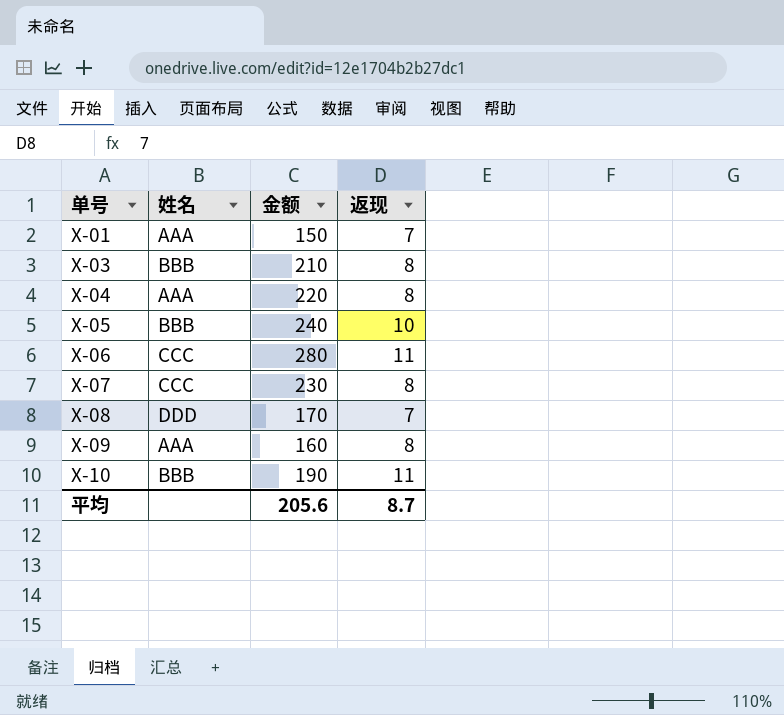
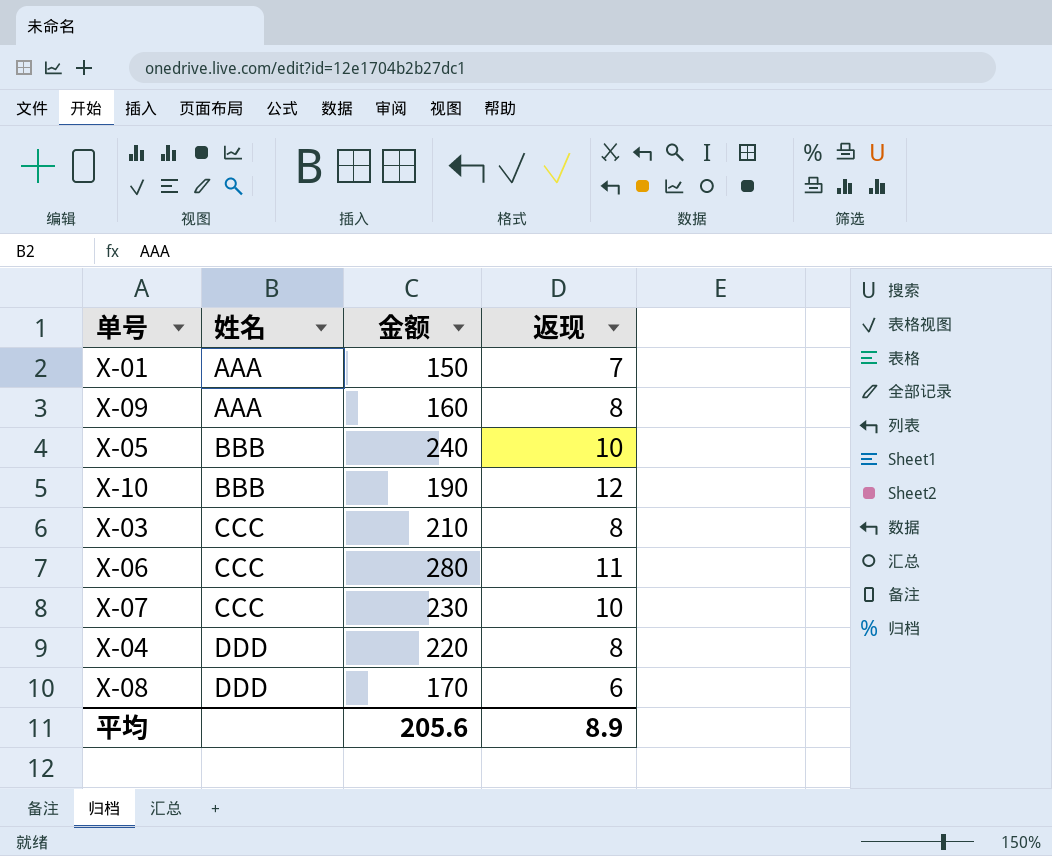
row order: 单号 ascending -> 姓名 ascending
X-10 | 返现: 11 -> 12
X-03 | 姓名: BBB -> CCC
X-07 | 返现: 8 -> 10
X-04 | 姓名: AAA -> DDD
X-08 | 返现: 7 -> 6
平均 | 返现: 8.7 -> 8.9

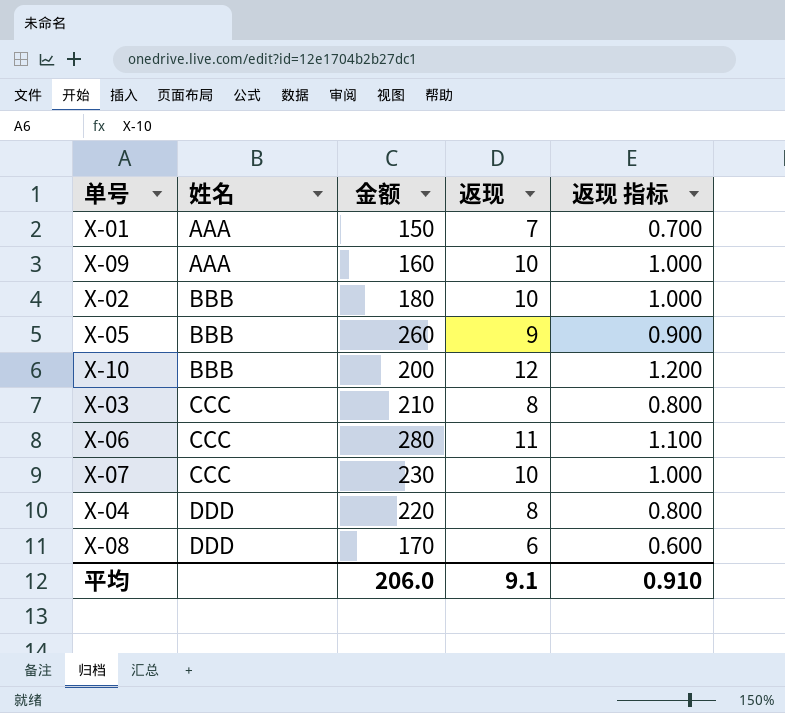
column 返现 指标 | formula: none -> [返现] * 0.1
X-09 | 返现: 8 -> 10
row X-02: none -> BBB | 180 | 10 | 1.000
X-05 | 金额: 240 -> 260
X-05 | 返现: 10 -> 9
X-10 | 金额: 190 -> 200
平均 | 金额: 205.6 -> 206.0
平均 | 返现: 8.9 -> 9.1

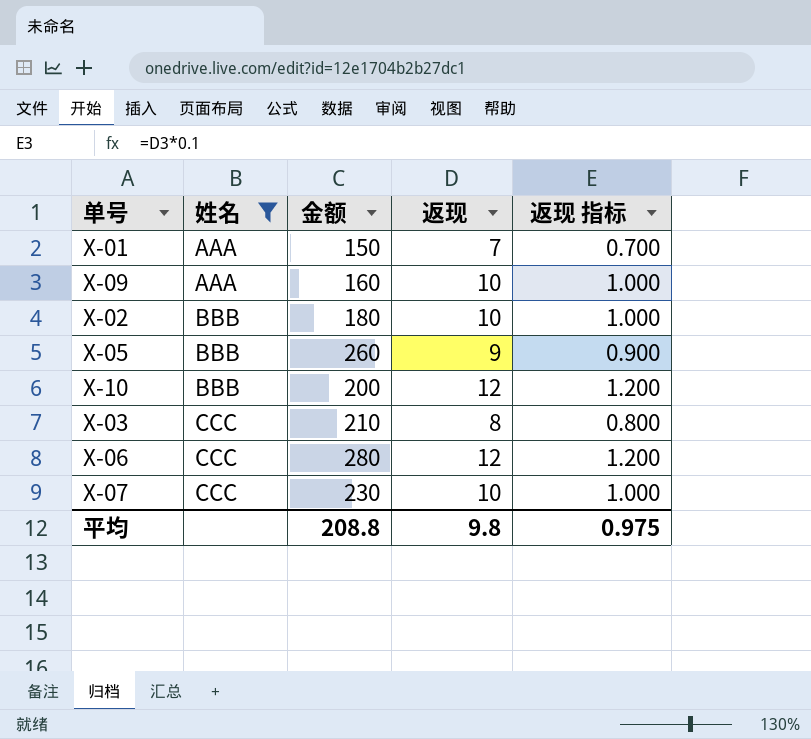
filter: none -> 姓名 != DDD
X-06 | 返现: 11 -> 12
X-06 | 返现 指标: 1.100 -> 1.200
平均 | 金额: 206.0 -> 208.8
平均 | 返现: 9.1 -> 9.8
平均 | 返现 指标: 0.910 -> 0.975

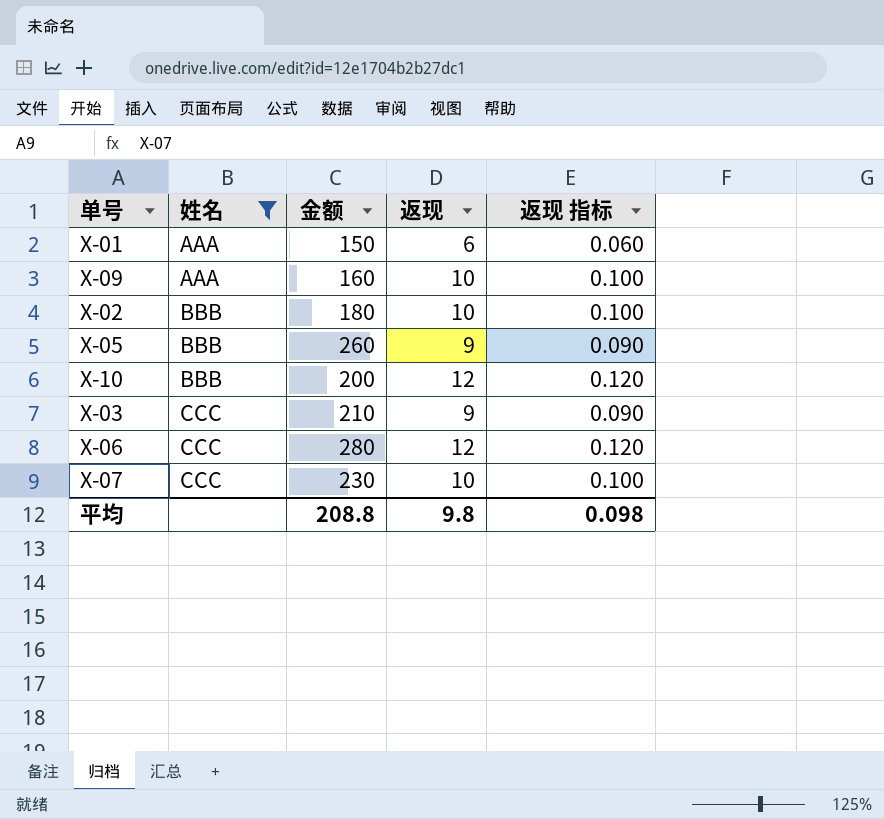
column 返现 指标 | formula: [返现] * 0.1 -> [返现] * 0.01
X-01 | 返现: 7 -> 6
X-03 | 返现: 8 -> 9
平均 | 返现 指标: 0.975 -> 0.098

